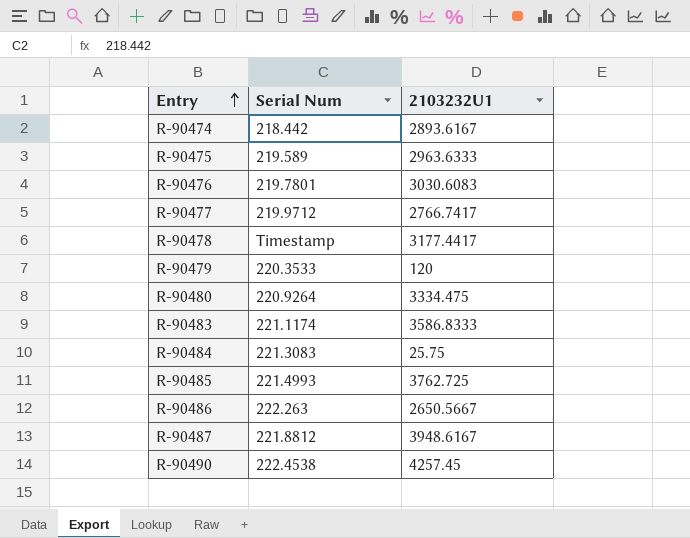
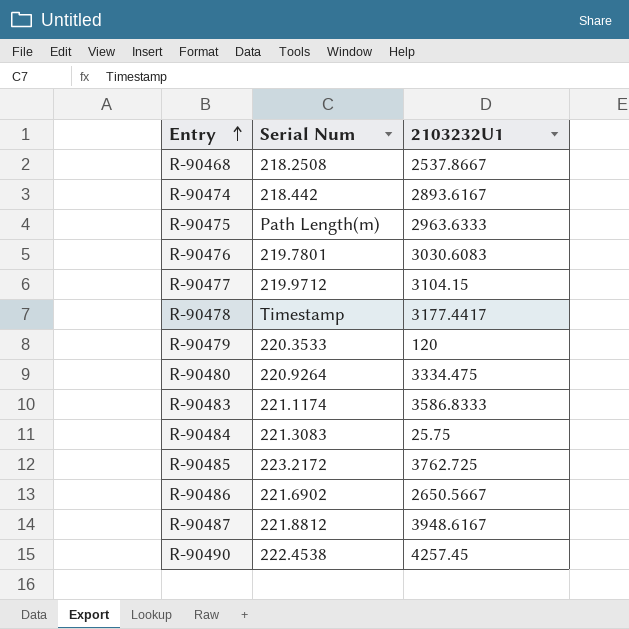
row R-90468: none -> 218.2508 | 2537.8667
R-90475 | Serial Num: 219.589 -> Path Length(m)
R-90477 | 2103232U1: 2766.7417 -> 3104.15
R-90485 | Serial Num: 221.4993 -> 223.2172
R-90486 | Serial Num: 222.263 -> 221.6902

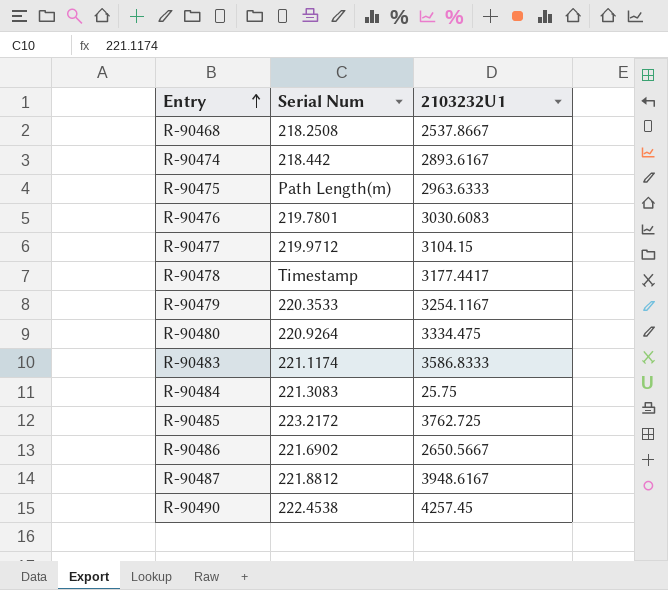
R-90479 | 2103232U1: 120 -> 3254.1167

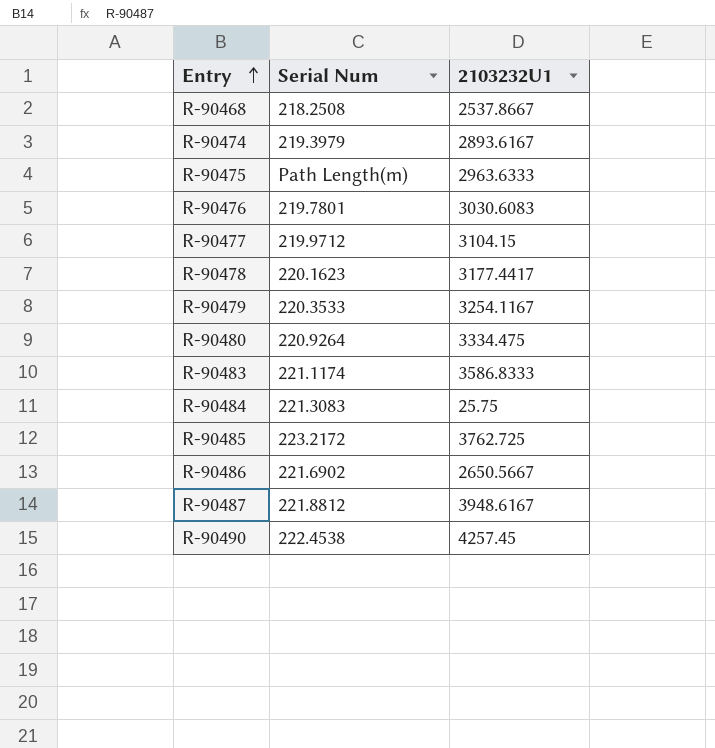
R-90474 | Serial Num: 218.442 -> 219.3979
R-90478 | Serial Num: Timestamp -> 220.1623

